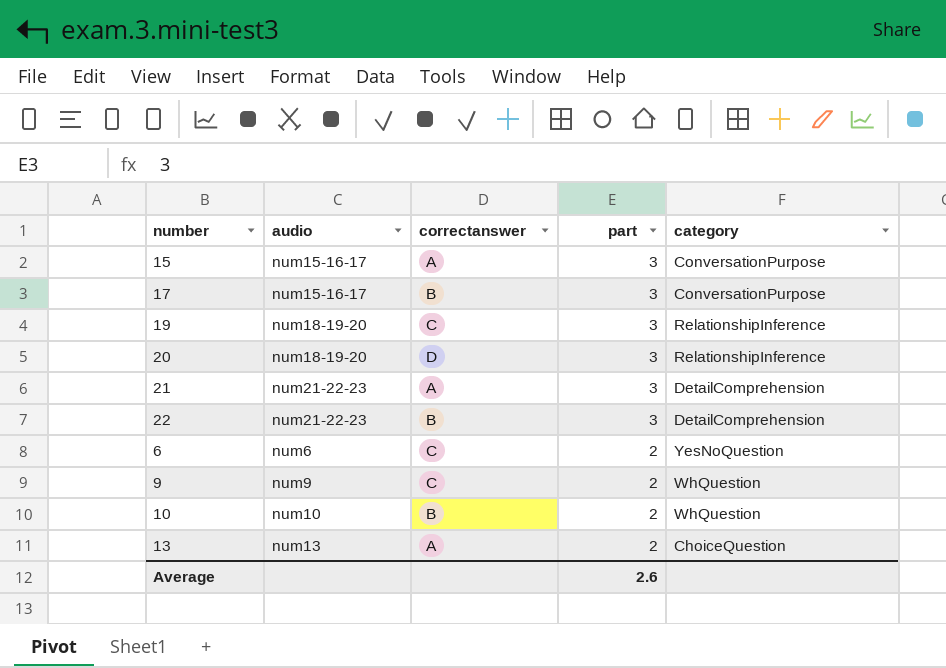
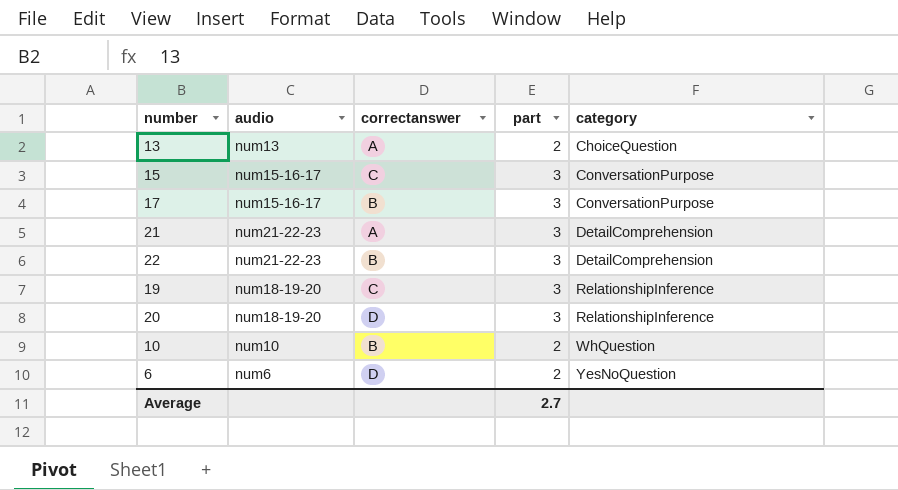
row order: part descending -> category ascending
row 9: num9 | C | 2 | WhQuestion -> none
15 | correctanswer: A -> C
6 | correctanswer: C -> D
Average | part: 2.6 -> 2.7

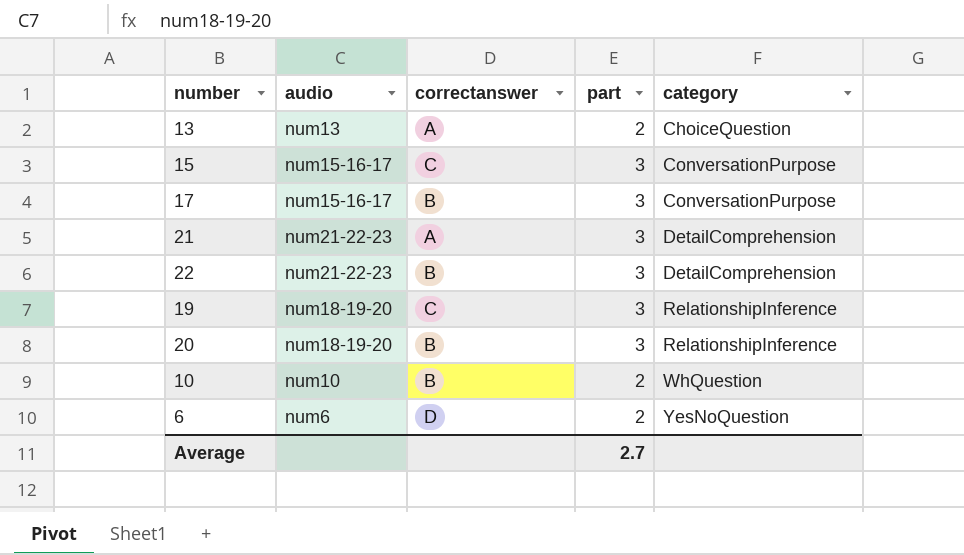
20 | correctanswer: D -> B

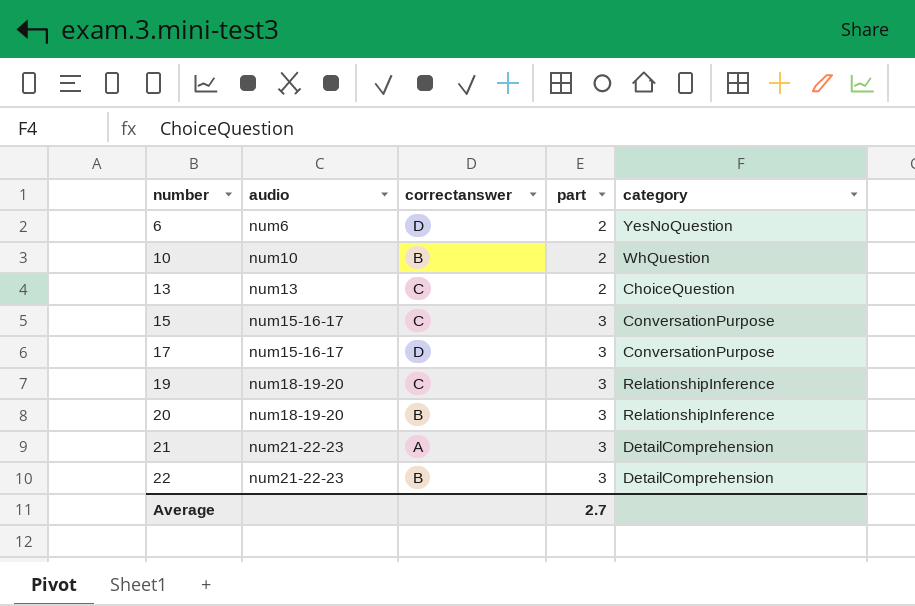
row order: category ascending -> number ascending
13 | correctanswer: A -> C
17 | correctanswer: B -> D

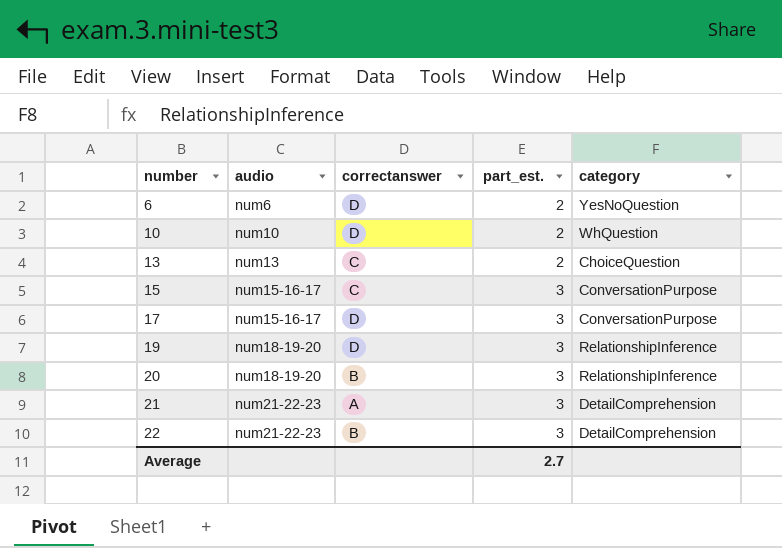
column name: part -> part_est.
10 | correctanswer: B -> D
19 | correctanswer: C -> D

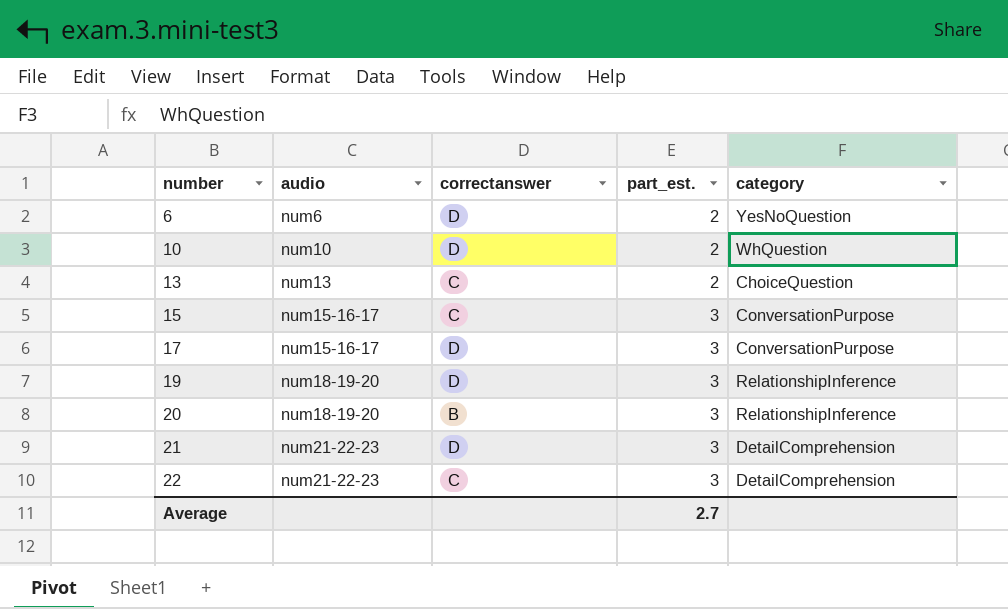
21 | correctanswer: A -> D
22 | correctanswer: B -> C

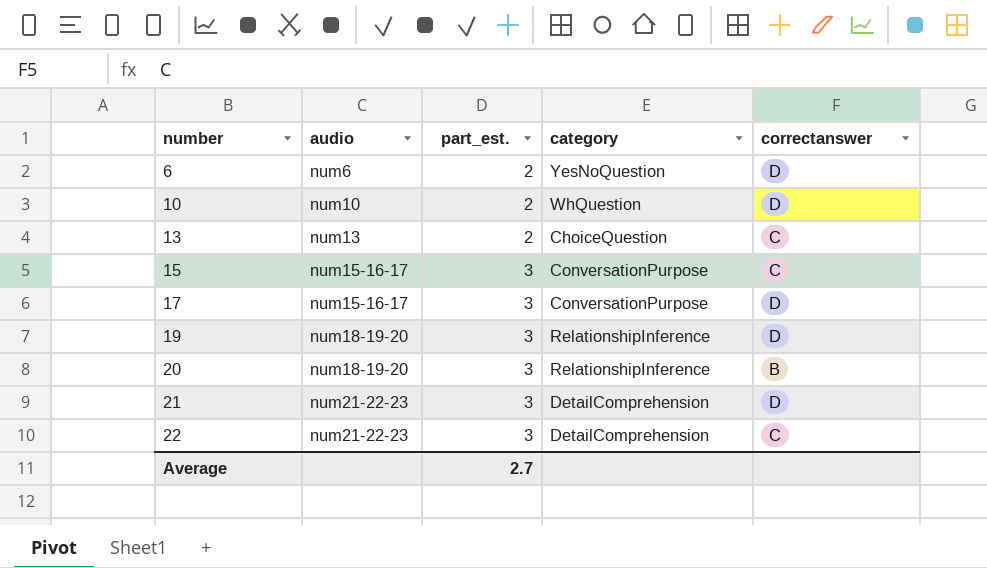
column correctanswer | position: 3 -> 5

